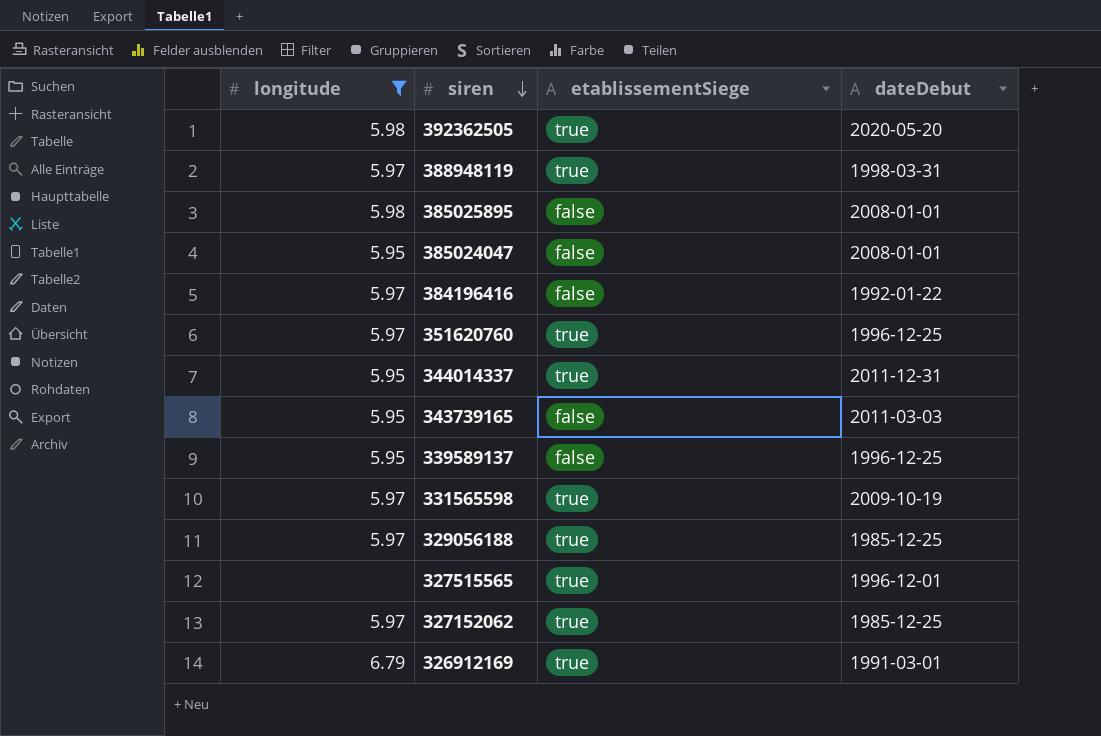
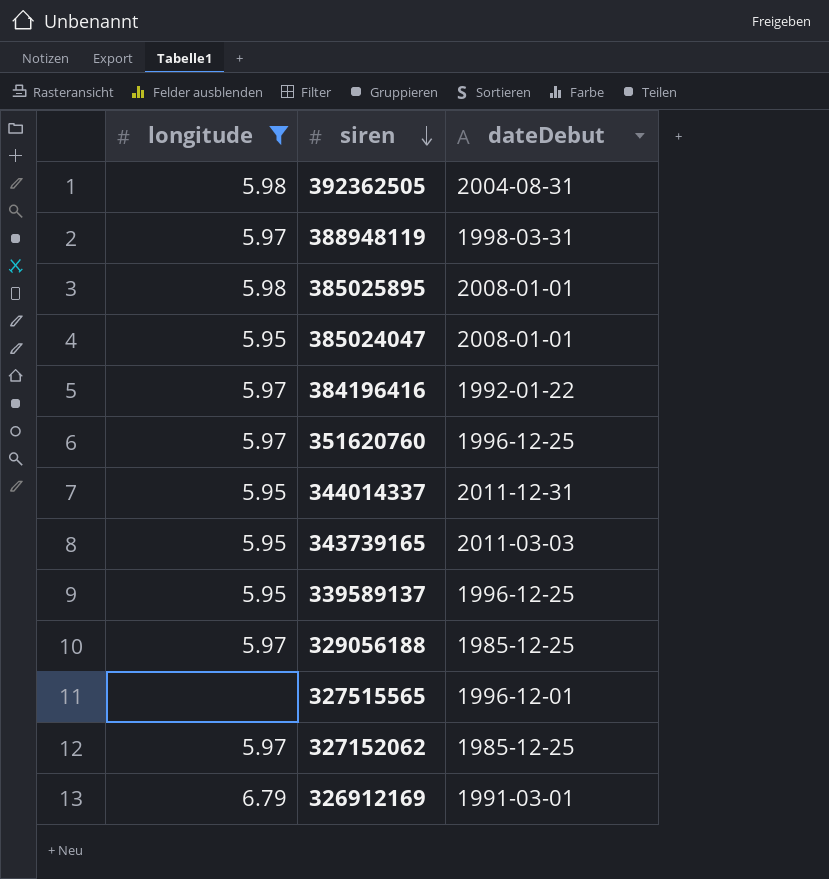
column etablissementSiege | position: 3 -> none
row 331565598: 5.97 | true | 2009-10-19 -> none
392362505 | dateDebut: 2020-05-20 -> 2004-08-31

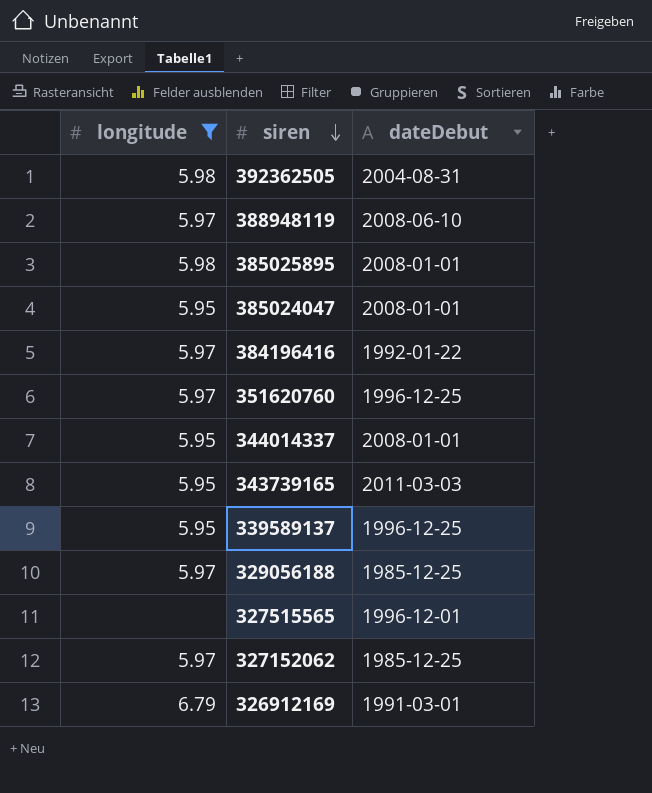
388948119 | dateDebut: 1998-03-31 -> 2008-06-10
344014337 | dateDebut: 2011-12-31 -> 2008-01-01

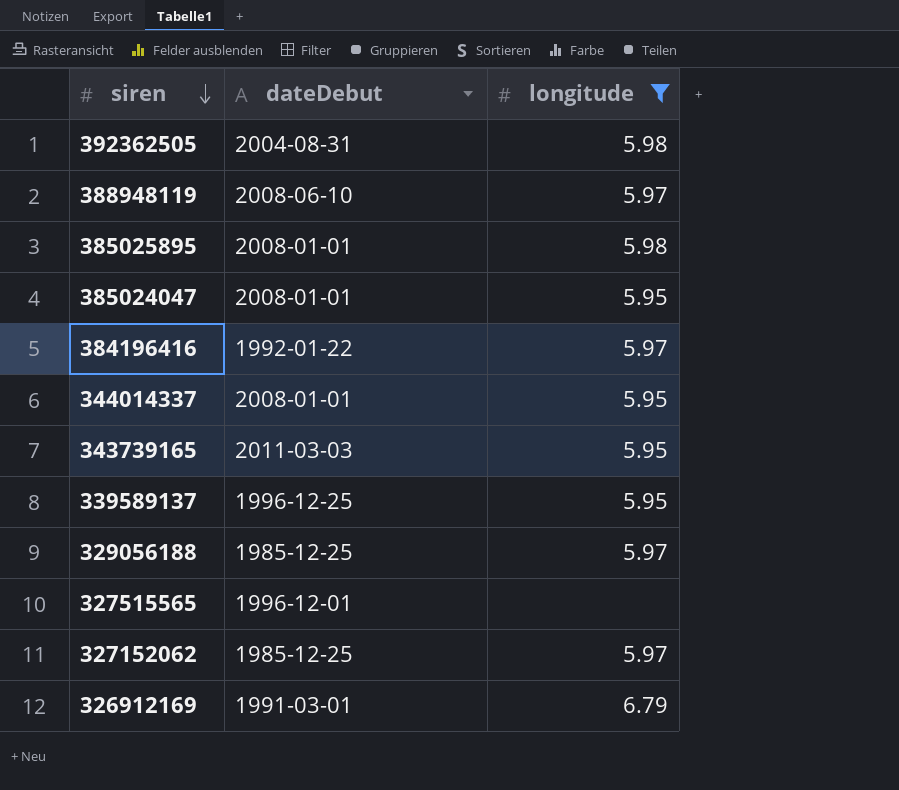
column longitude | position: 1 -> 3
row 351620760: 5.97 | 1996-12-25 -> none

